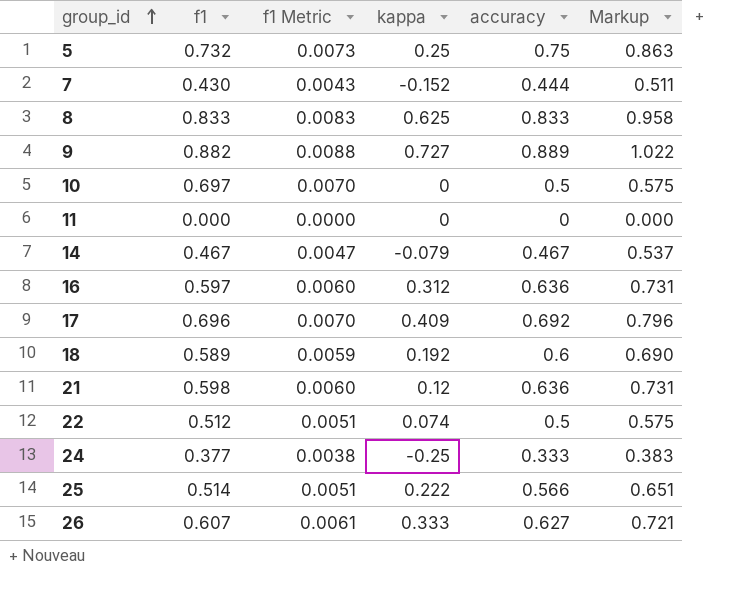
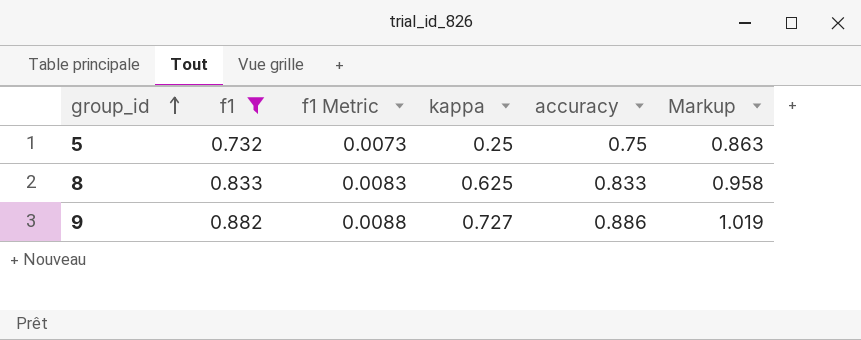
filter: none -> f1 >= 0.732
9 | accuracy: 0.889 -> 0.886
9 | Markup: 1.022 -> 1.019

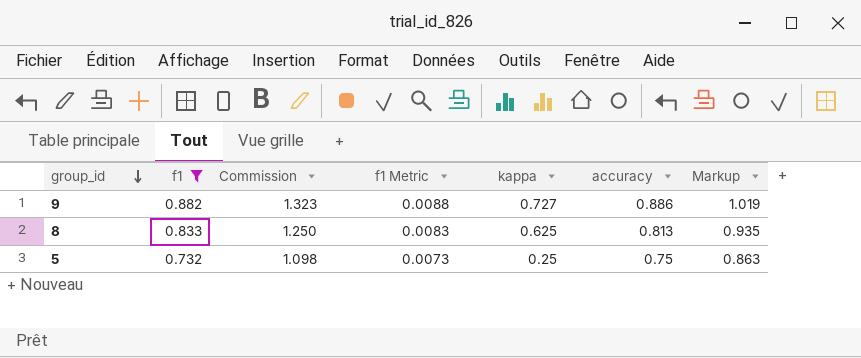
row order: group_id ascending -> group_id descending
column Commission | formula: none -> [f1] * 1.5
8 | accuracy: 0.833 -> 0.813
8 | Markup: 0.958 -> 0.935

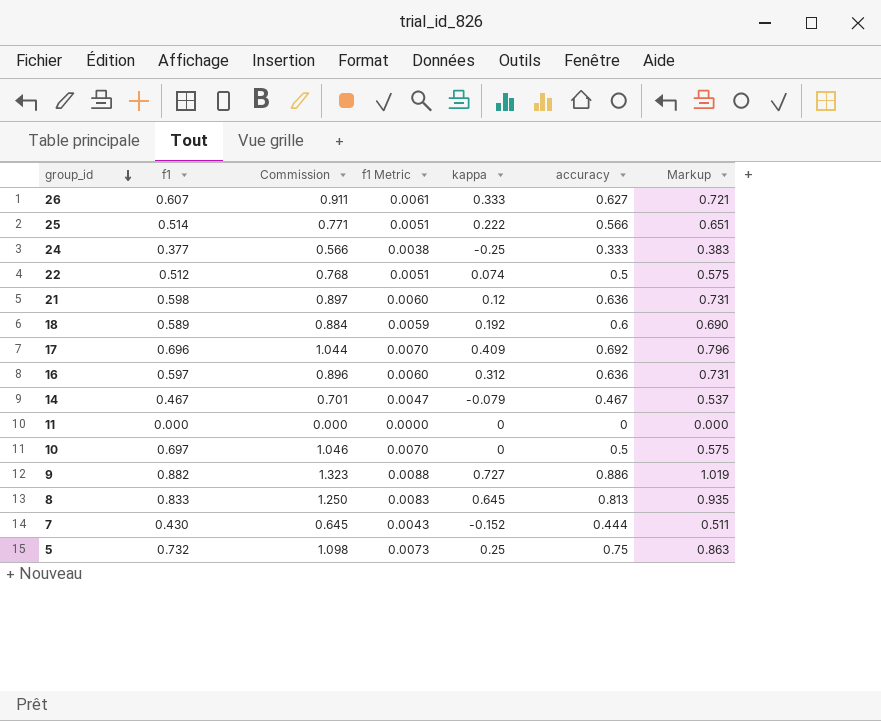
filter: f1 >= 0.732 -> none
8 | kappa: 0.625 -> 0.645

